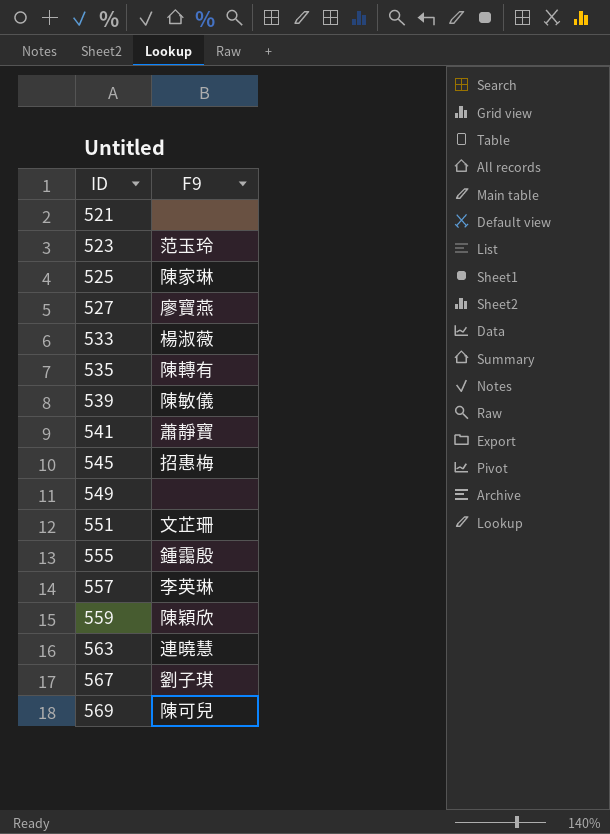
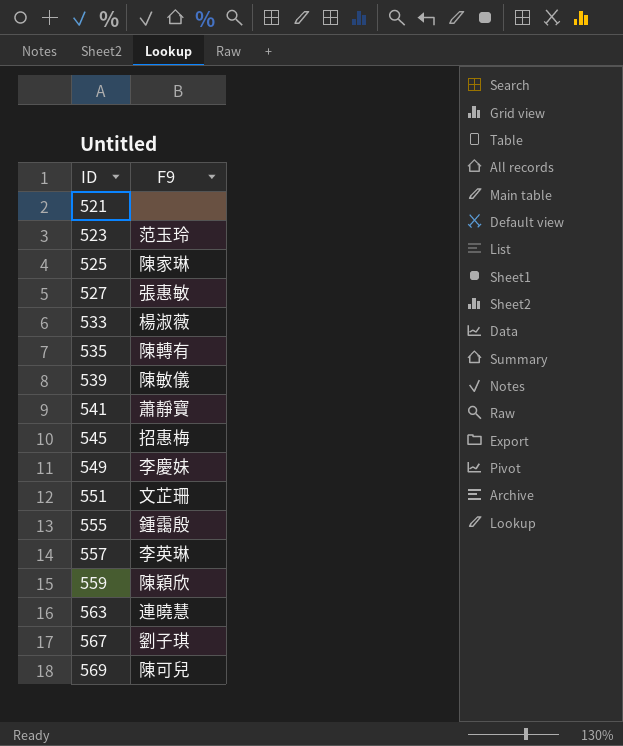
527 | F9: 廖寶燕 -> 張惠敏
549 | F9: none -> 李慶妹

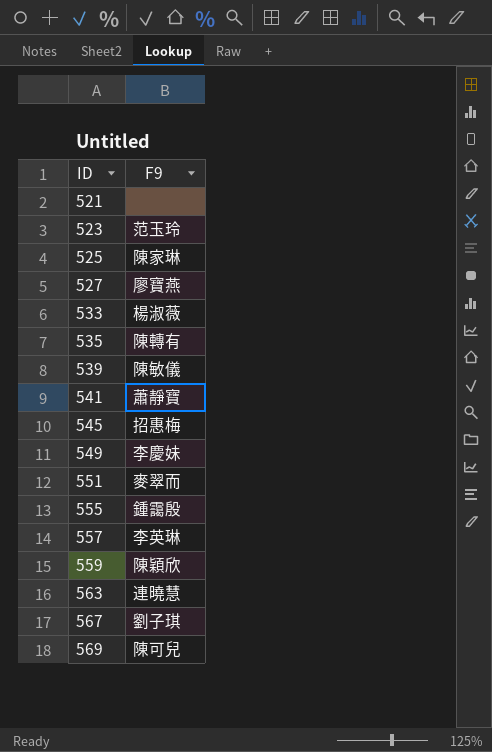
527 | F9: 張惠敏 -> 廖寶燕
551 | F9: 文芷珊 -> 麥翠而

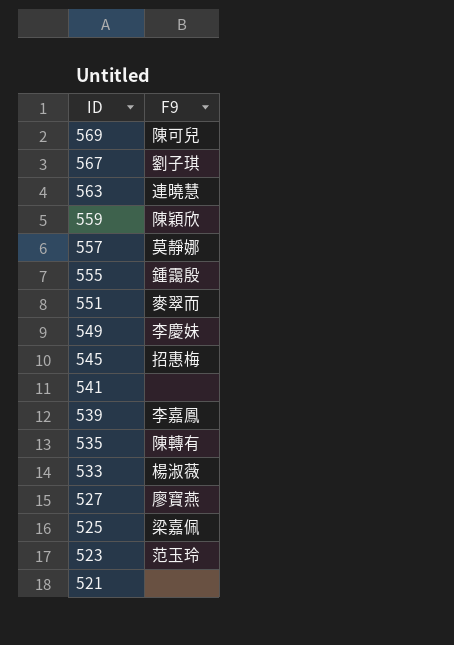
row order: ID ascending -> ID descending
557 | F9: 李英琳 -> 莫靜娜
541 | F9: 蕭靜寶 -> none
539 | F9: 陳敏儀 -> 李嘉鳳
525 | F9: 陳家琳 -> 梁嘉佩

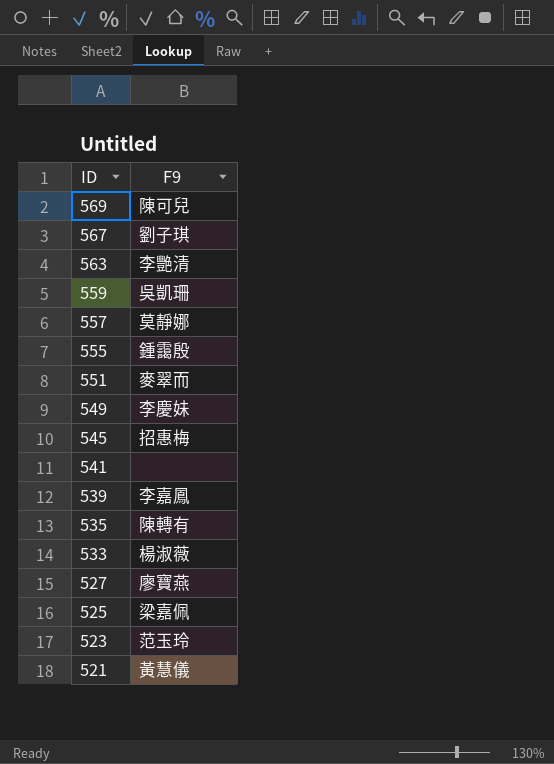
563 | F9: 連曉慧 -> 李艷清
559 | F9: 陳穎欣 -> 吳凱珊
521 | F9: none -> 黃慧儀

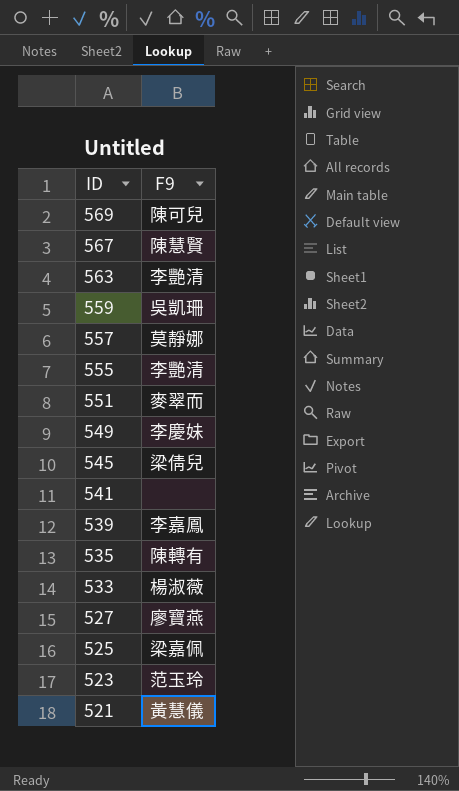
567 | F9: 劉子琪 -> 陳慧賢
555 | F9: 鍾靄殷 -> 李艷清
545 | F9: 招惠梅 -> 梁倩兒

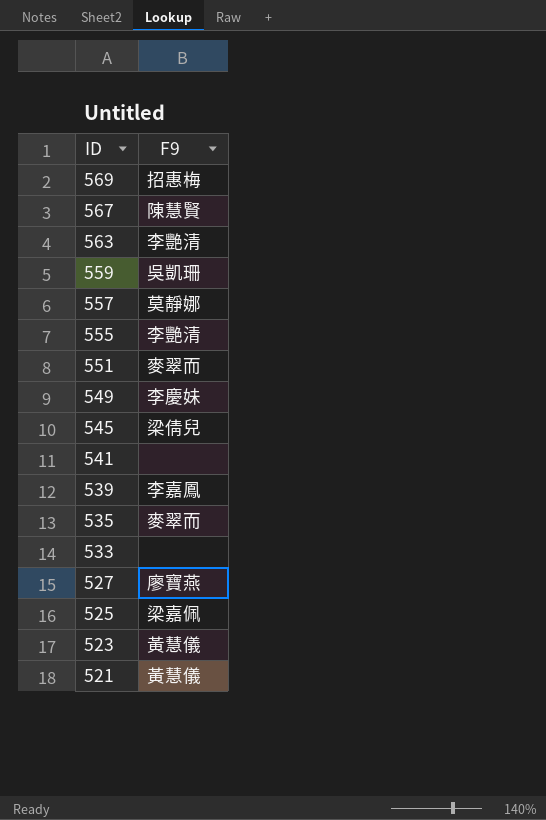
569 | F9: 陳可兒 -> 招惠梅
535 | F9: 陳轉有 -> 麥翠而
533 | F9: 楊淑薇 -> none
523 | F9: 范玉玲 -> 黃慧儀

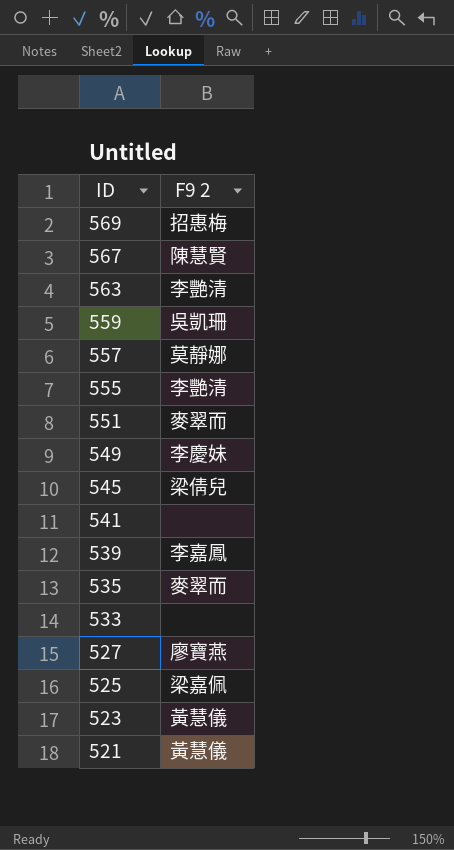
column name: F9 -> F9 2

